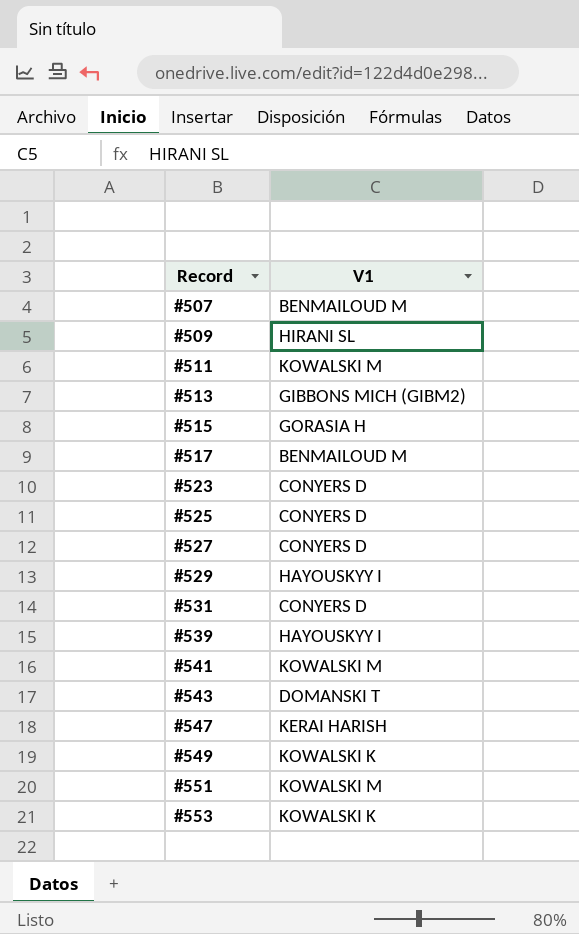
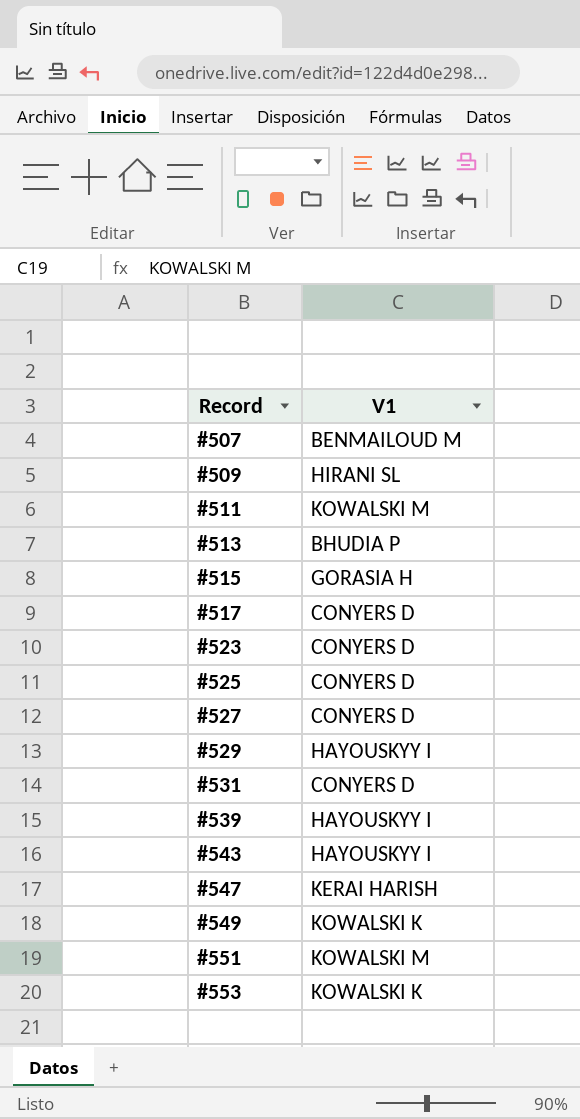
row #541: KOWALSKI M -> none
#513 | V1: GIBBONS MICH (GIBM2) -> BHUDIA P
#517 | V1: BENMAILOUD M -> CONYERS D
#543 | V1: DOMANSKI T -> HAYOUSKYY I

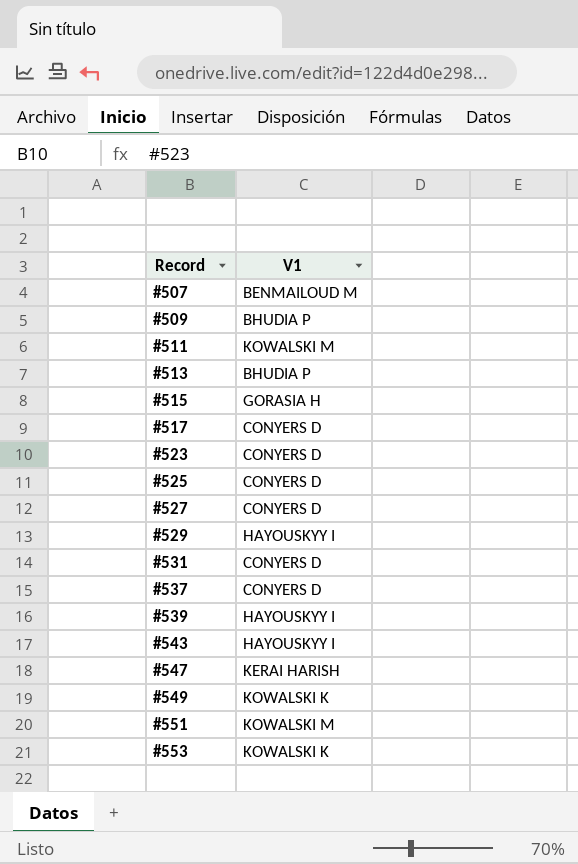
#509 | V1: HIRANI SL -> BHUDIA P
row #537: none -> CONYERS D

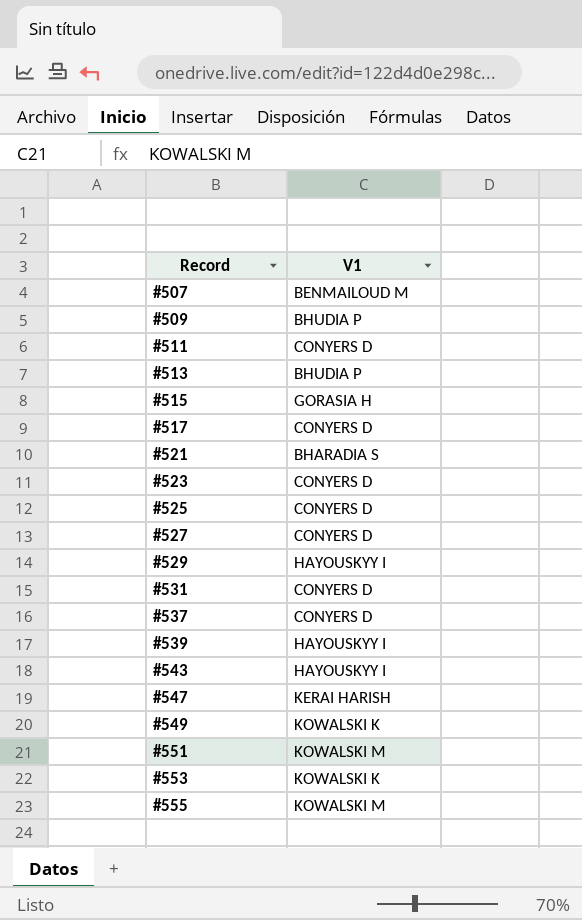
#511 | V1: KOWALSKI M -> CONYERS D
row #521: none -> BHARADIA S
row #555: none -> KOWALSKI M

